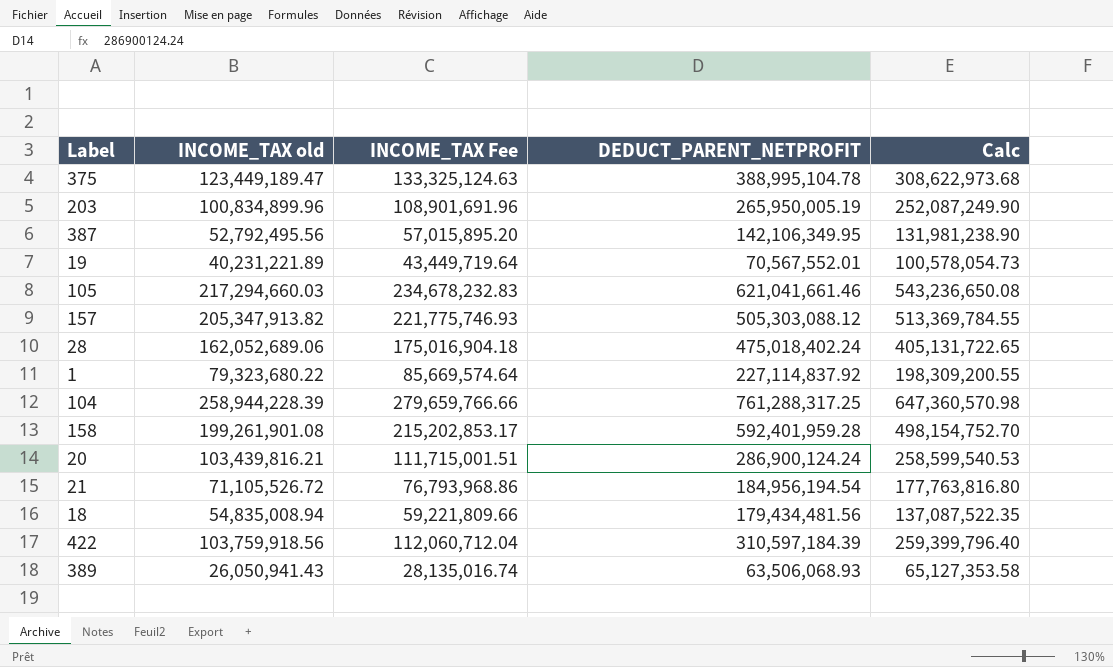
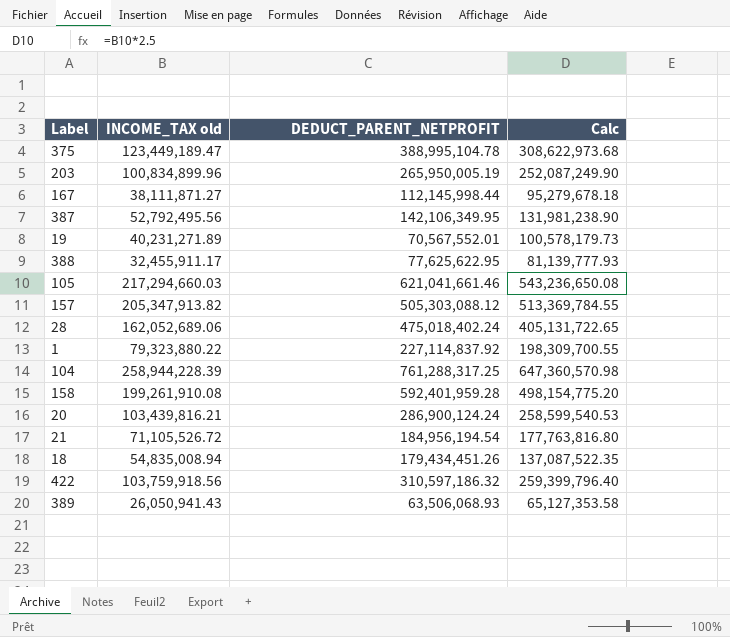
column INCOME_TAX Fee | formula: [INCOME_TAX old] * 1.08 -> none
row 167: none -> 38,111,871.27 | 112,145,998.44 | 95,279,678.18
19 | INCOME_TAX old: 40,231,221.89 -> 40,231,271.89
19 | Calc: 100,578,054.73 -> 100,578,179.73
row 388: none -> 32,455,911.17 | 77,625,622.95 | 81,139,777.93
1 | INCOME_TAX old: 79,323,680.22 -> 79,323,880.22
1 | Calc: 198,309,200.55 -> 198,309,700.55
158 | INCOME_TAX old: 199,261,901.08 -> 199,261,910.08
158 | Calc: 498,154,752.70 -> 498,154,775.20
18 | DEDUCT_PARENT_NETPROFIT: 179,434,481.56 -> 179,434,451.26
422 | DEDUCT_PARENT_NETPROFIT: 310,597,184.39 -> 310,597,186.32

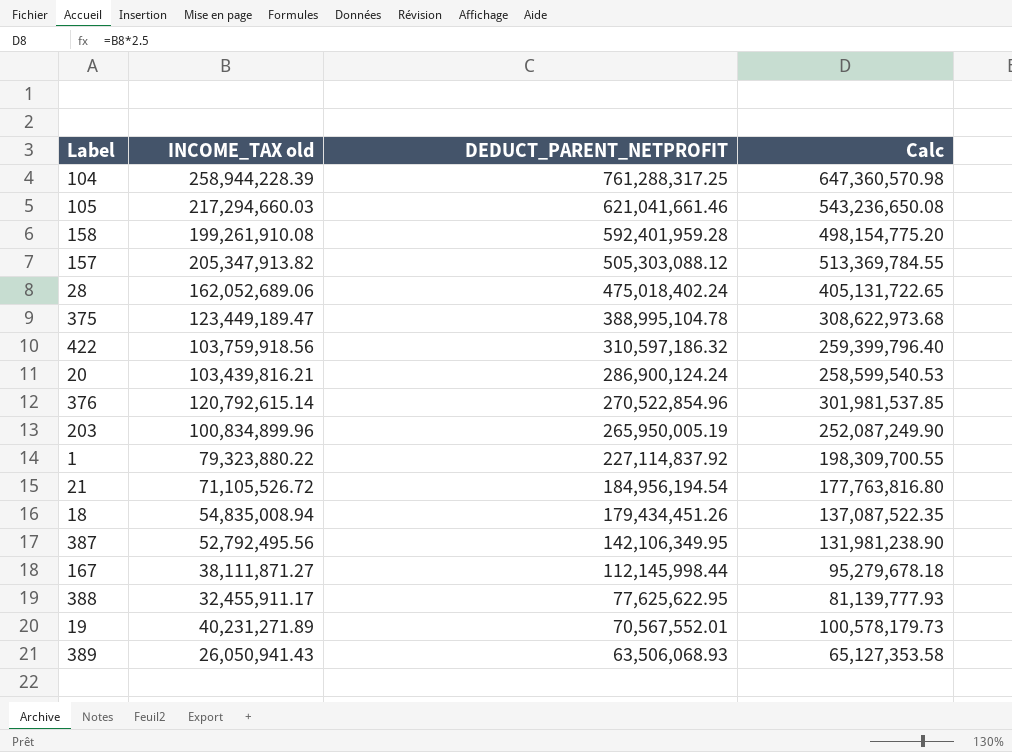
row order: none -> DEDUCT_PARENT_NETPROFIT descending
row 376: none -> 120,792,615.14 | 270,522,854.96 | 301,981,537.85

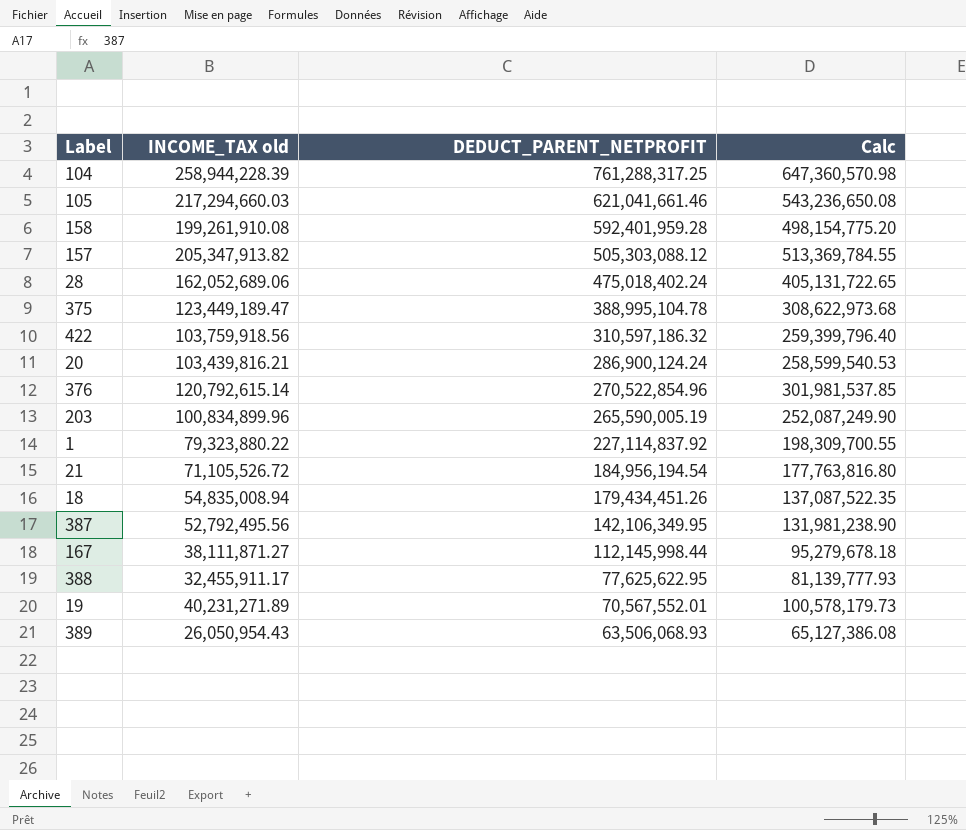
203 | DEDUCT_PARENT_NETPROFIT: 265,950,005.19 -> 265,590,005.19
389 | INCOME_TAX old: 26,050,941.43 -> 26,050,954.43
389 | Calc: 65,127,353.58 -> 65,127,386.08

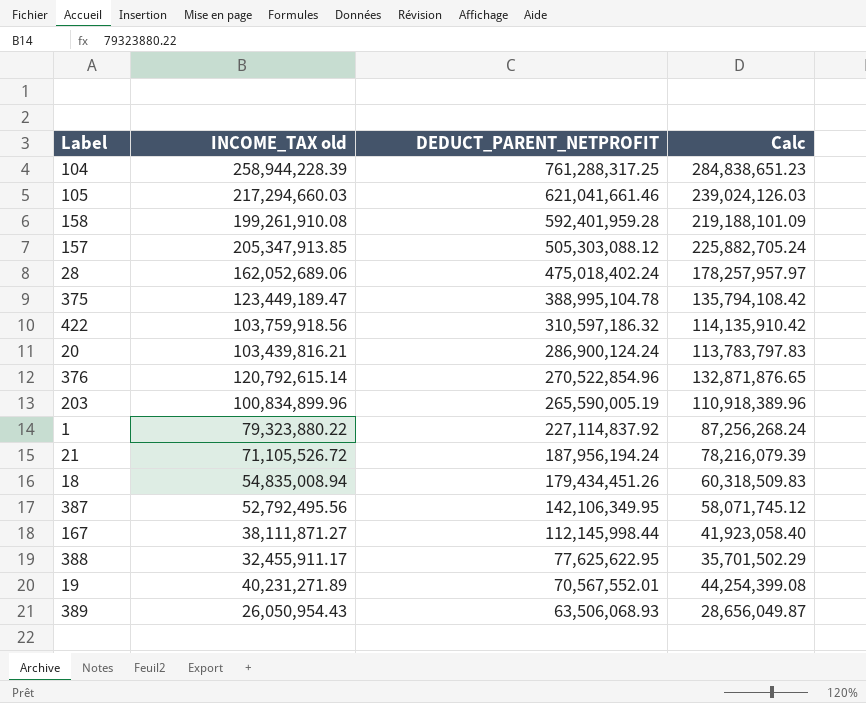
column Calc | formula: [INCOME_TAX old] * 2.5 -> [INCOME_TAX old] * 1.1
157 | INCOME_TAX old: 205,347,913.82 -> 205,347,913.85
21 | DEDUCT_PARENT_NETPROFIT: 184,956,194.54 -> 187,956,194.24

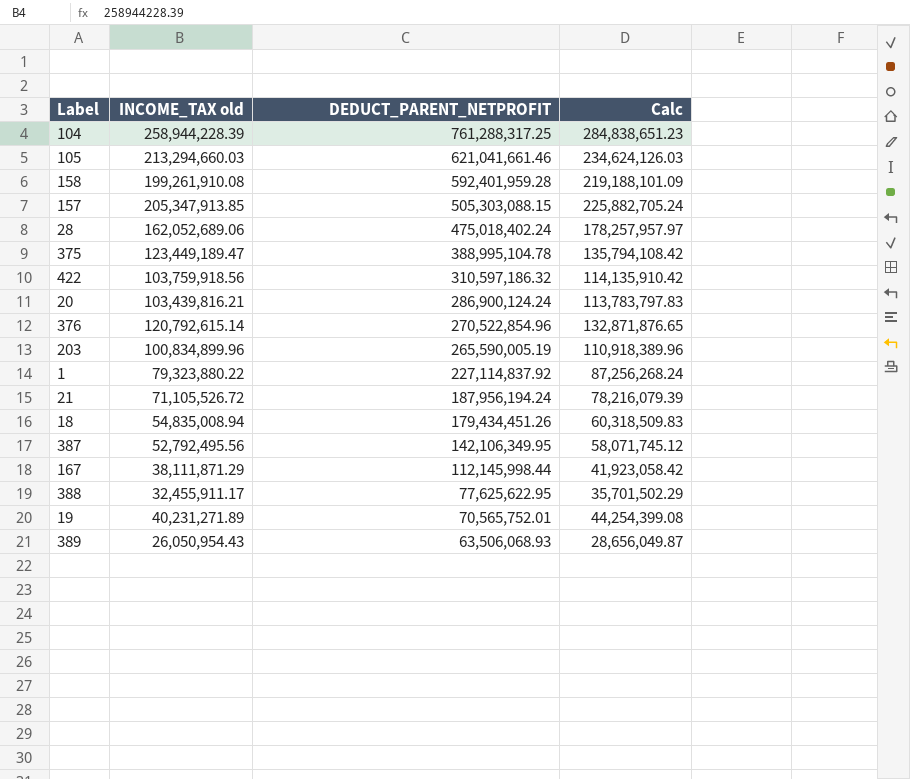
105 | INCOME_TAX old: 217,294,660.03 -> 213,294,660.03
105 | Calc: 239,024,126.03 -> 234,624,126.03
157 | DEDUCT_PARENT_NETPROFIT: 505,303,088.12 -> 505,303,088.15
167 | INCOME_TAX old: 38,111,871.27 -> 38,111,871.29
167 | Calc: 41,923,058.40 -> 41,923,058.42
19 | DEDUCT_PARENT_NETPROFIT: 70,567,552.01 -> 70,565,752.01

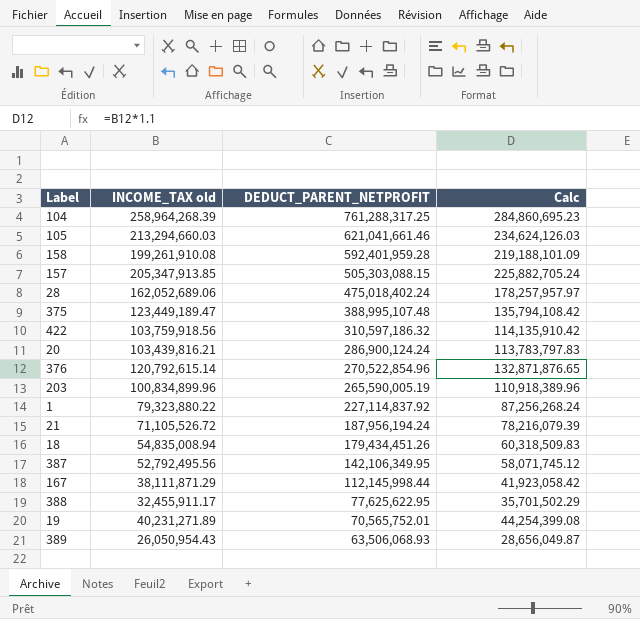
104 | INCOME_TAX old: 258,944,228.39 -> 258,964,268.39
104 | Calc: 284,838,651.23 -> 284,860,695.23
375 | DEDUCT_PARENT_NETPROFIT: 388,995,104.78 -> 388,995,107.48

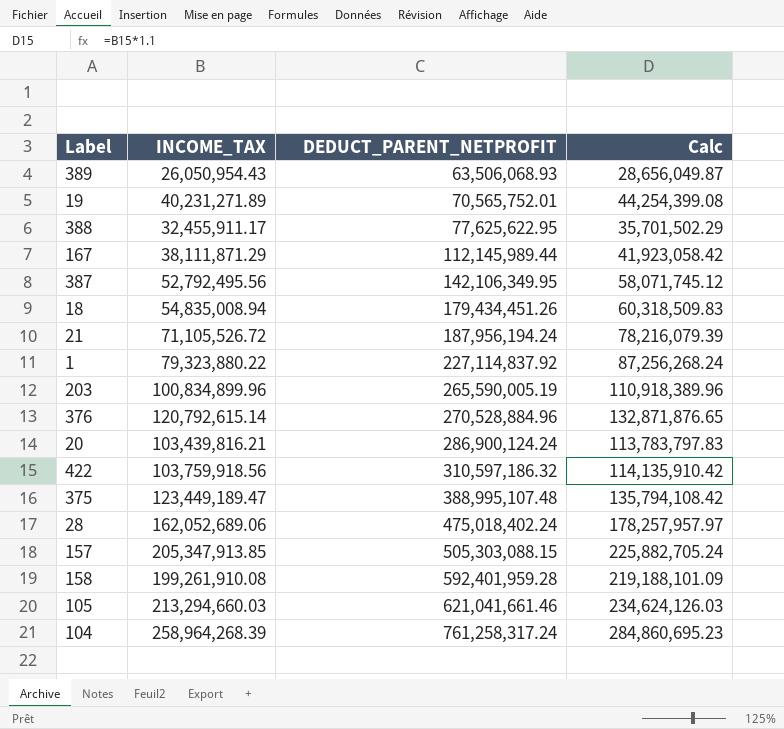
row order: DEDUCT_PARENT_NETPROFIT descending -> DEDUCT_PARENT_NETPROFIT ascending
column name: INCOME_TAX old -> INCOME_TAX
167 | DEDUCT_PARENT_NETPROFIT: 112,145,998.44 -> 112,145,989.44
376 | DEDUCT_PARENT_NETPROFIT: 270,522,854.96 -> 270,528,884.96
104 | DEDUCT_PARENT_NETPROFIT: 761,288,317.25 -> 761,258,317.24

